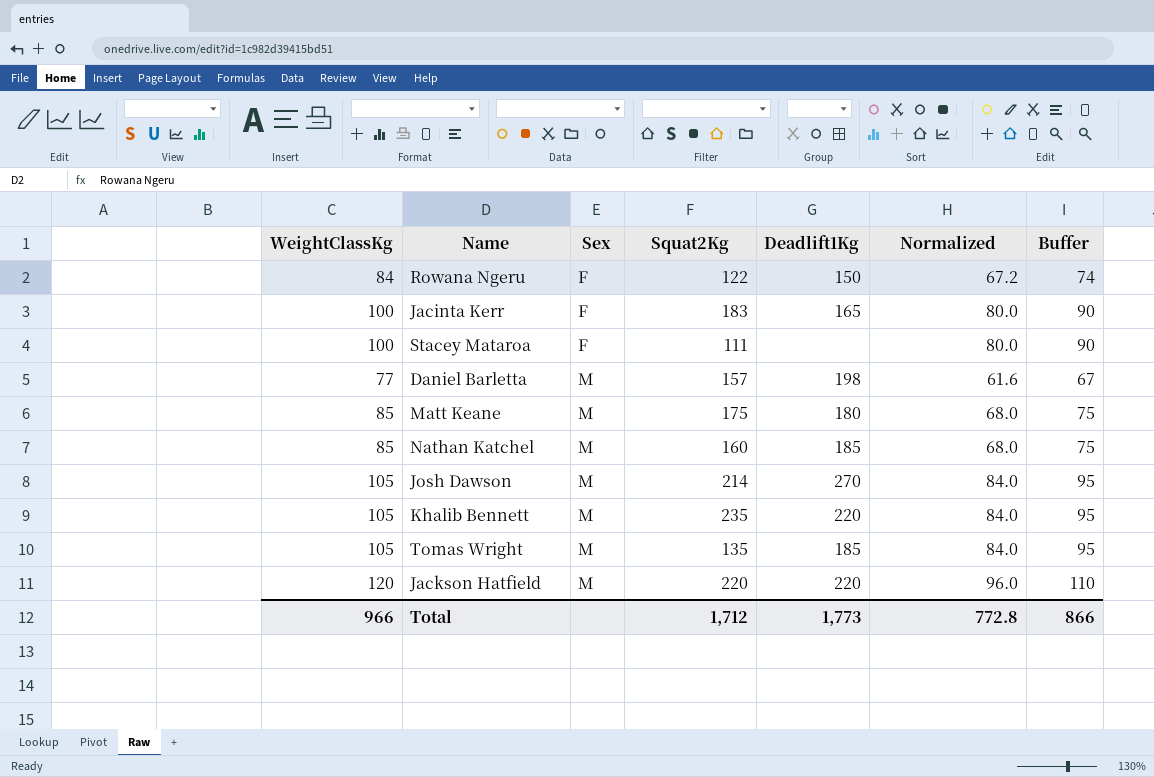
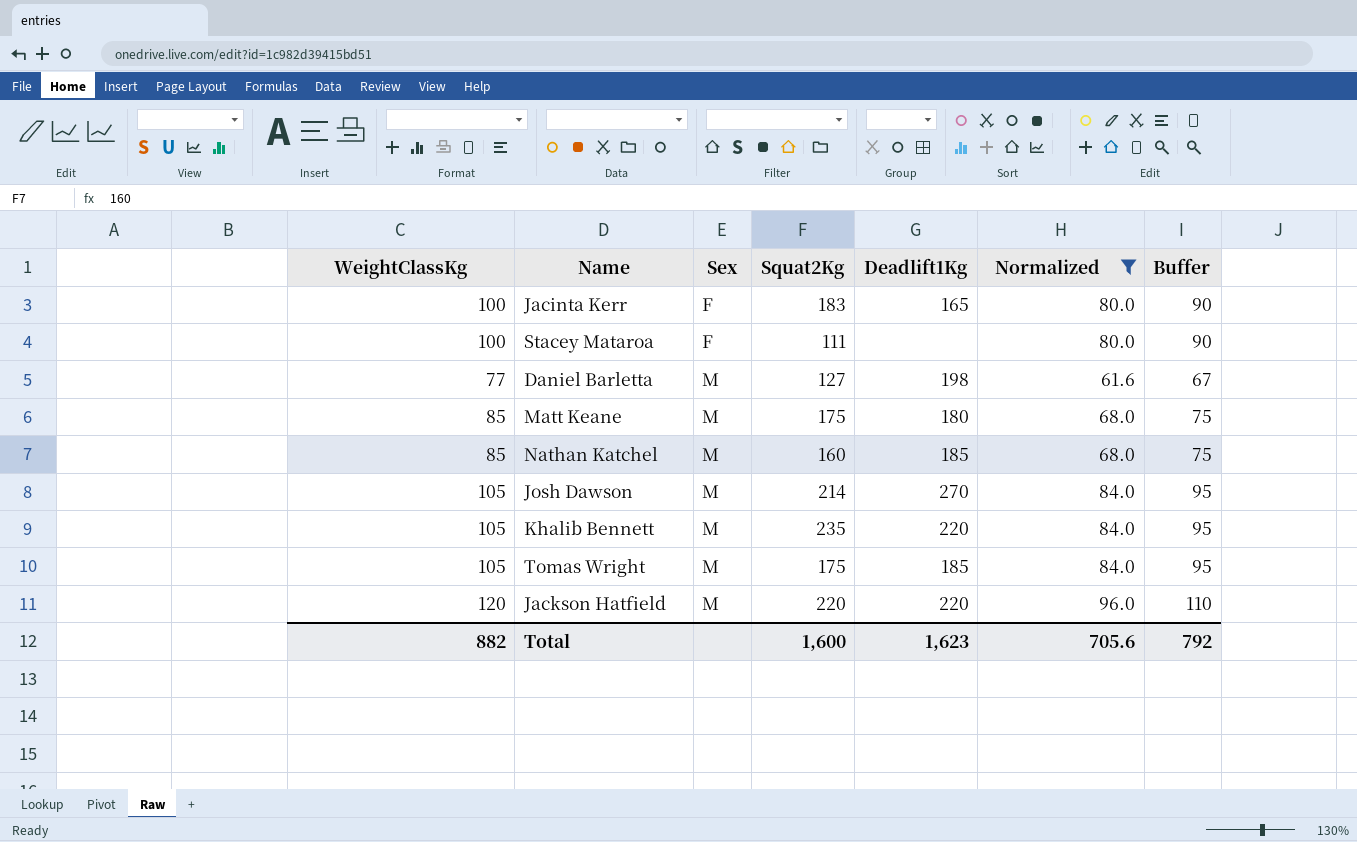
filter: none -> Normalized != 67.2
Daniel Barletta | Squat2Kg: 157 -> 127
Tomas Wright | Squat2Kg: 135 -> 175
Total | WeightClassKg: 966 -> 882
Total | Squat2Kg: 1,712 -> 1,600
Total | Deadlift1Kg: 1,773 -> 1,623
Total | Normalized: 772.8 -> 705.6
Total | Buffer: 866 -> 792

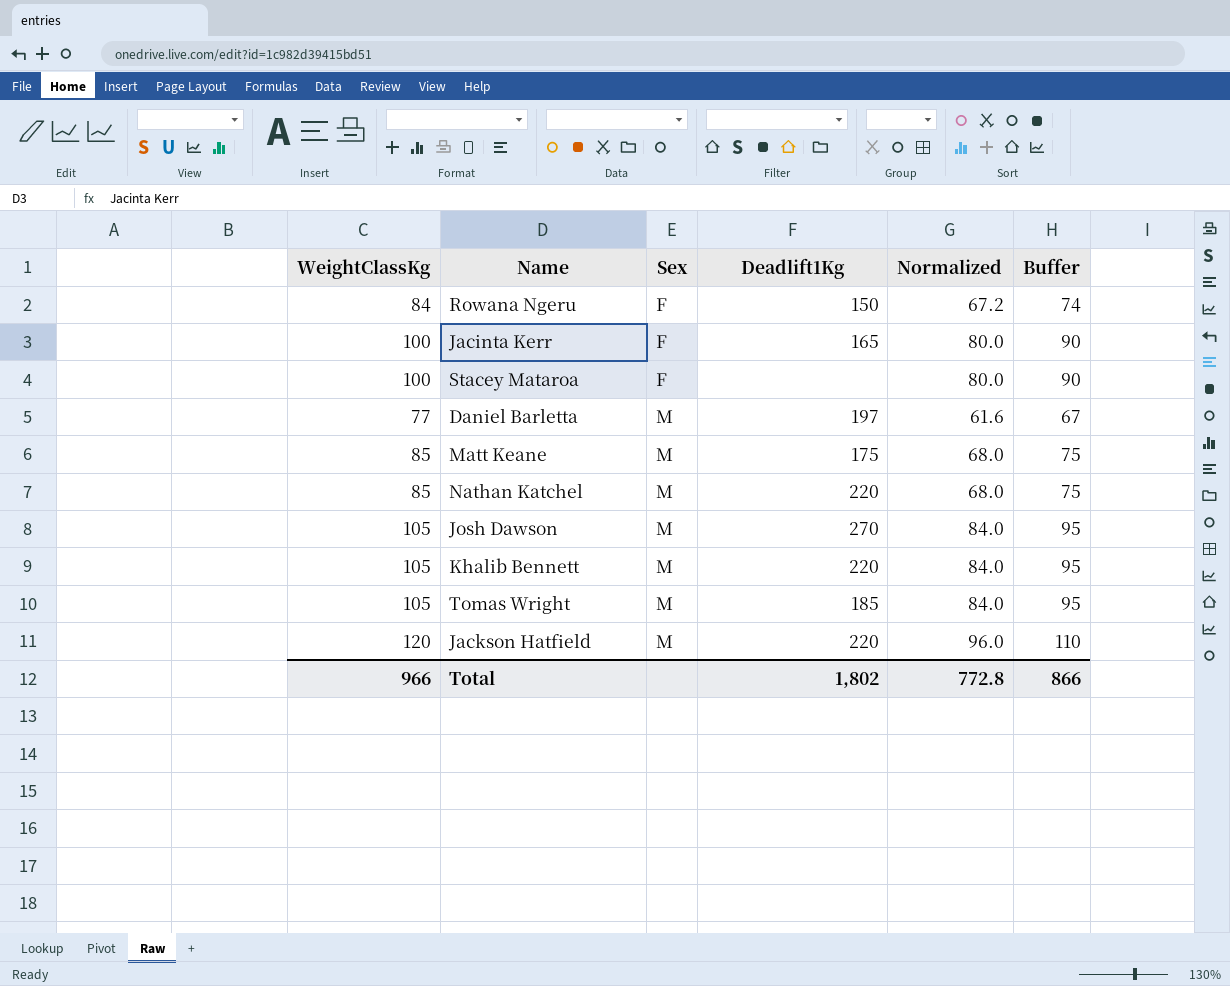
filter: Normalized != 67.2 -> none
column Squat2Kg | position: 4 -> none
Daniel Barletta | Deadlift1Kg: 198 -> 197
Matt Keane | Deadlift1Kg: 180 -> 175
Nathan Katchel | Deadlift1Kg: 185 -> 220
Total | WeightClassKg: 882 -> 966
Total | Deadlift1Kg: 1,623 -> 1,802
Total | Normalized: 705.6 -> 772.8
Total | Buffer: 792 -> 866

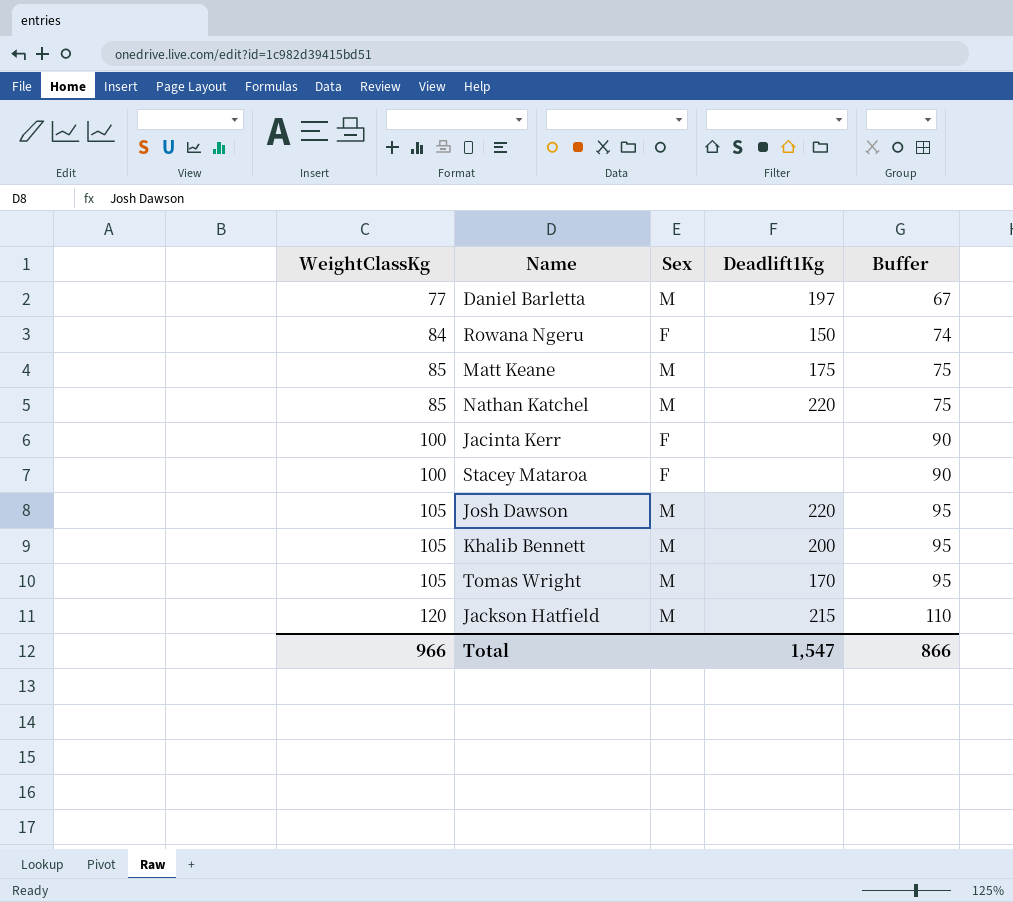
row order: Sex ascending -> WeightClassKg ascending
column Normalized | formula: [WeightClassKg] * 0.8 -> none
Jacinta Kerr | Deadlift1Kg: 165 -> none
Josh Dawson | Deadlift1Kg: 270 -> 220
Khalib Bennett | Deadlift1Kg: 220 -> 200
Tomas Wright | Deadlift1Kg: 185 -> 170
Jackson Hatfield | Deadlift1Kg: 220 -> 215
Total | Deadlift1Kg: 1,802 -> 1,547

